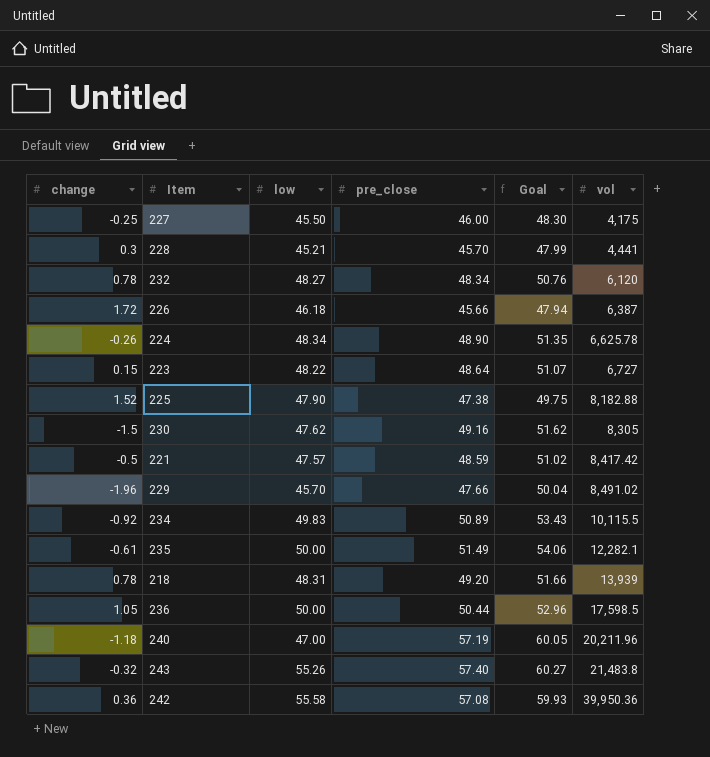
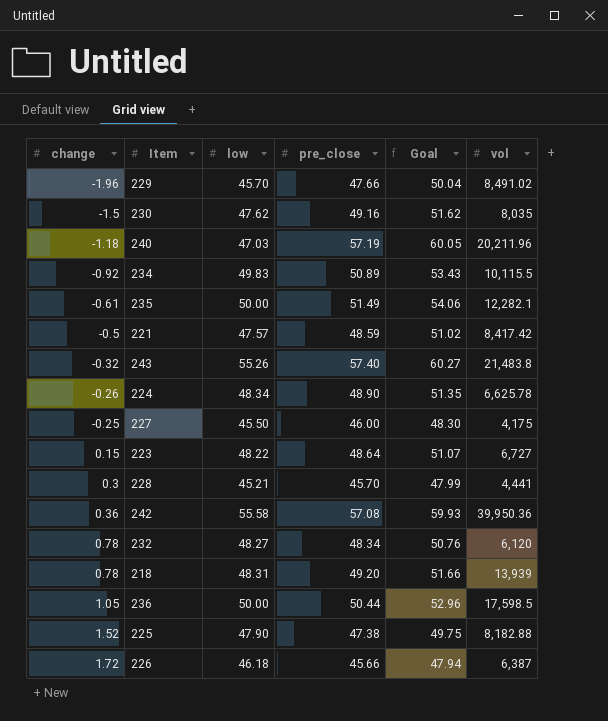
row order: vol ascending -> change ascending
230 | vol: 8,305 -> 8,035
240 | low: 47.00 -> 47.03

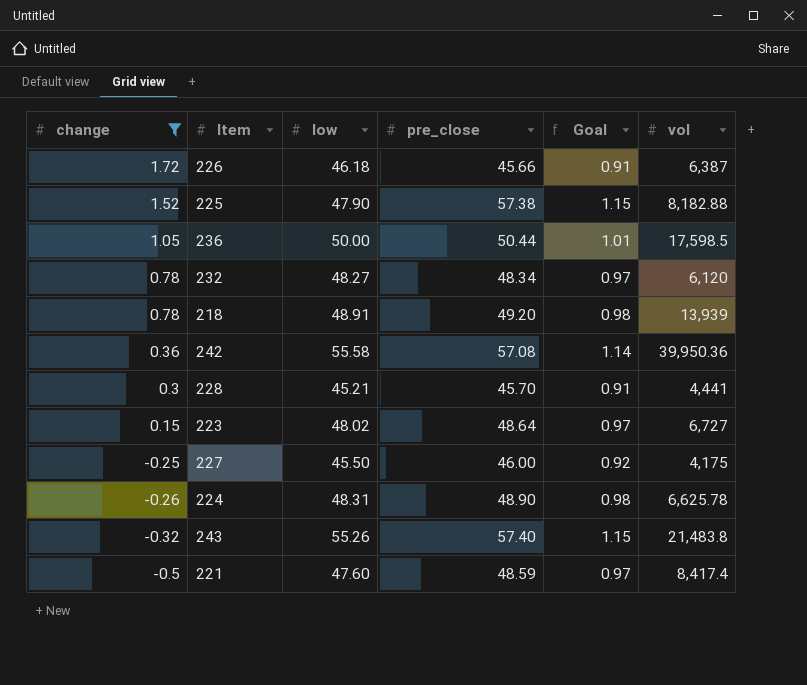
filter: none -> change >= -0.5
row order: change ascending -> change descending
column Goal | formula: [pre_close] * 1.05 -> [pre_close] * 0.02
225 | pre_close: 47.38 -> 57.38
218 | low: 48.31 -> 48.91
223 | low: 48.22 -> 48.02
224 | low: 48.34 -> 48.31
221 | low: 47.57 -> 47.60
221 | vol: 8,417.42 -> 8,417.4

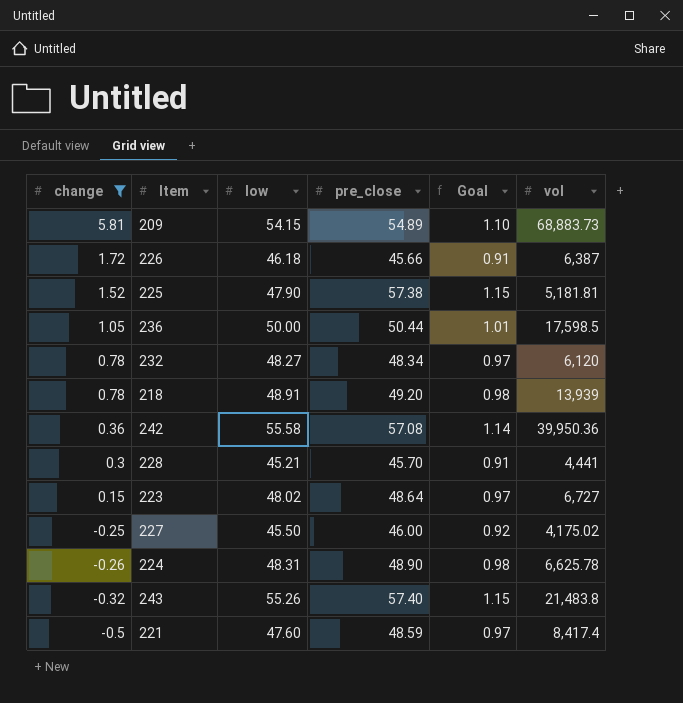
row 209: none -> 5.81 | 54.15 | 54.89 | 1.10 | 68,883.73
225 | vol: 8,182.88 -> 5,181.81
227 | vol: 4,175 -> 4,175.02

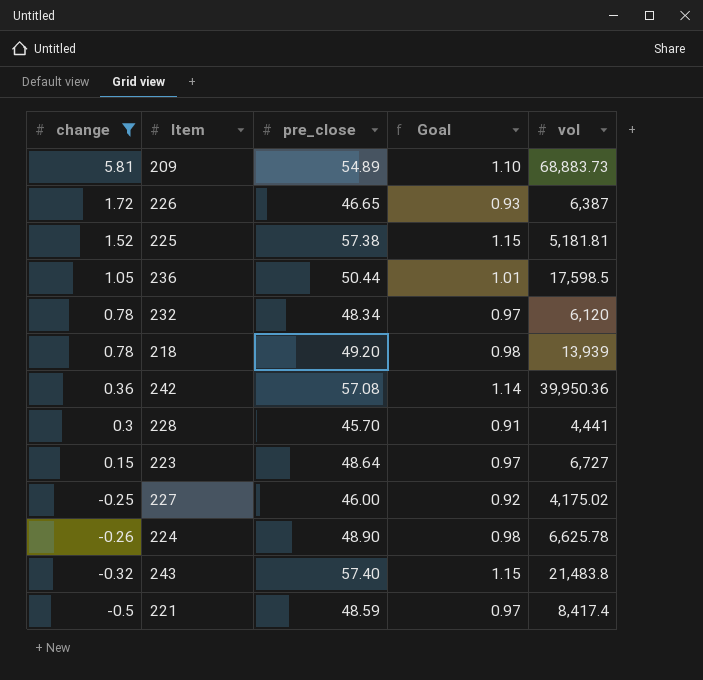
column low | position: 3 -> none
226 | pre_close: 45.66 -> 46.65
226 | Goal: 0.91 -> 0.93

